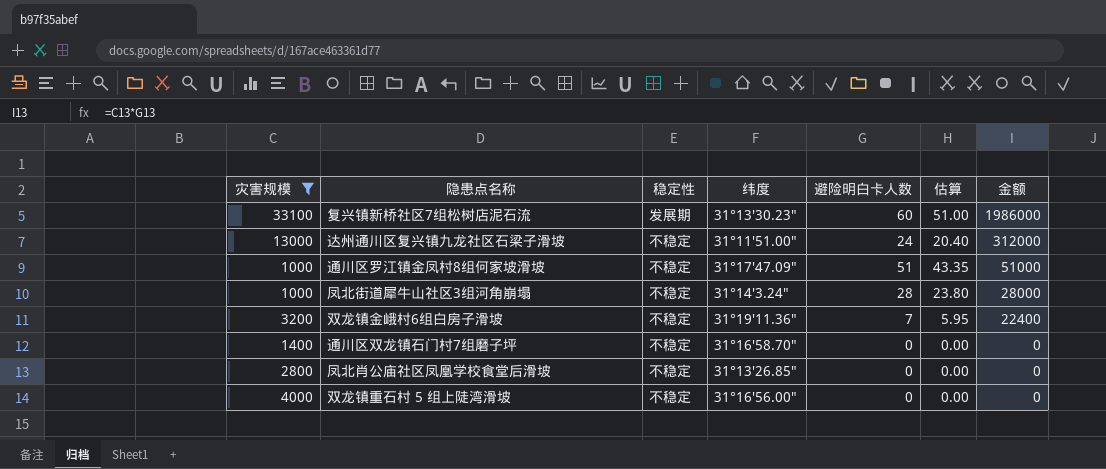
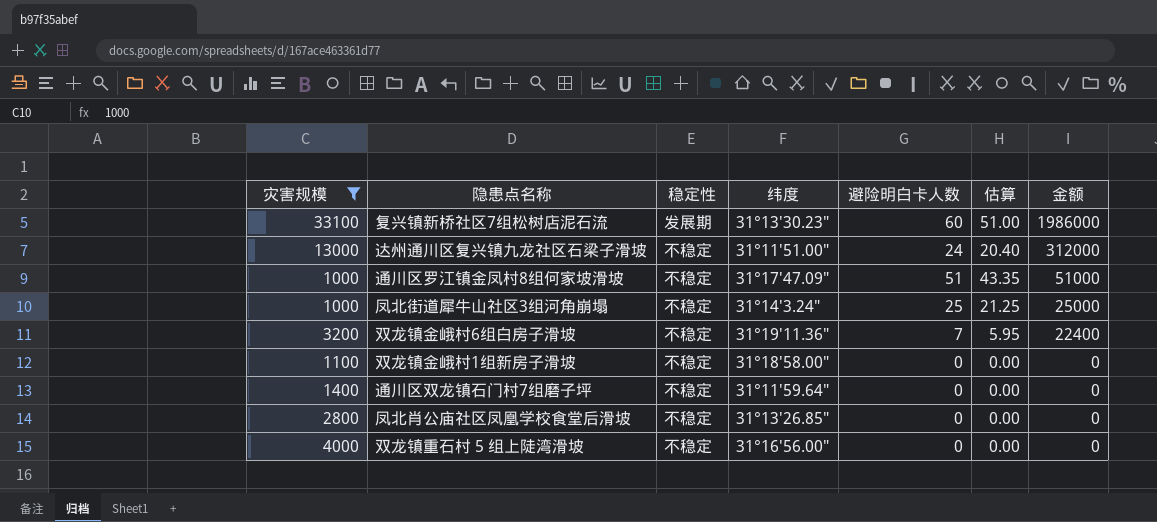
凤北街道犀牛山社区3组河角崩塌 | 避险明白卡人数: 28 -> 25
凤北街道犀牛山社区3组河角崩塌 | 估算: 23.80 -> 21.25
凤北街道犀牛山社区3组河角崩塌 | 金额: 28000 -> 25000
row 双龙镇金峨村1组新房子滑坡: none -> 1100 | 不稳定 | 31°18′58.00″ | 0 | 0.00 | 0
通川区双龙镇石门村7组磨子坪 | 纬度: 31°16′58.70″ -> 31°11′59.64″

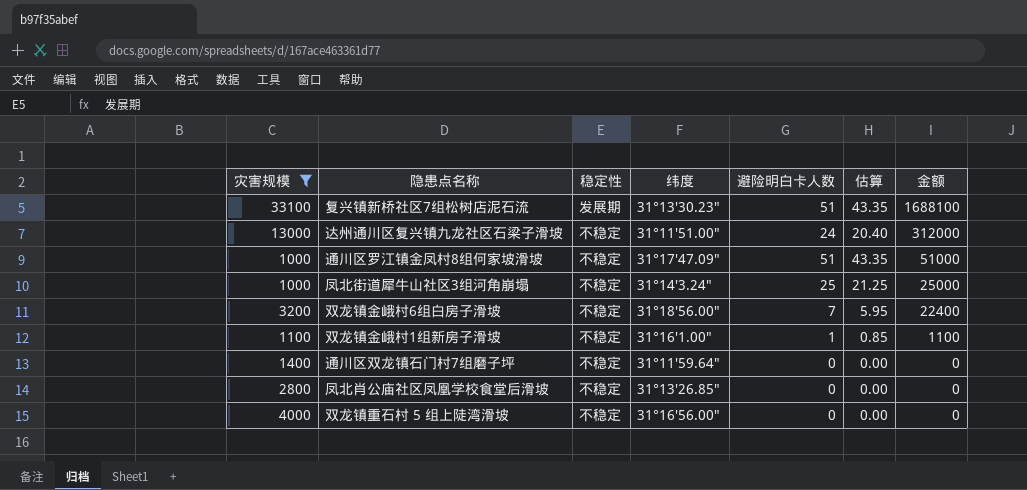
复兴镇新桥社区7组松树店泥石流 | 避险明白卡人数: 60 -> 51
复兴镇新桥社区7组松树店泥石流 | 估算: 51.00 -> 43.35
复兴镇新桥社区7组松树店泥石流 | 金额: 1986000 -> 1688100
双龙镇金峨村6组白房子滑坡 | 纬度: 31°19′11.36″ -> 31°18′56.00″
双龙镇金峨村1组新房子滑坡 | 纬度: 31°18′58.00″ -> 31°16′1.00″
双龙镇金峨村1组新房子滑坡 | 避险明白卡人数: 0 -> 1
双龙镇金峨村1组新房子滑坡 | 估算: 0.00 -> 0.85
双龙镇金峨村1组新房子滑坡 | 金额: 0 -> 1100

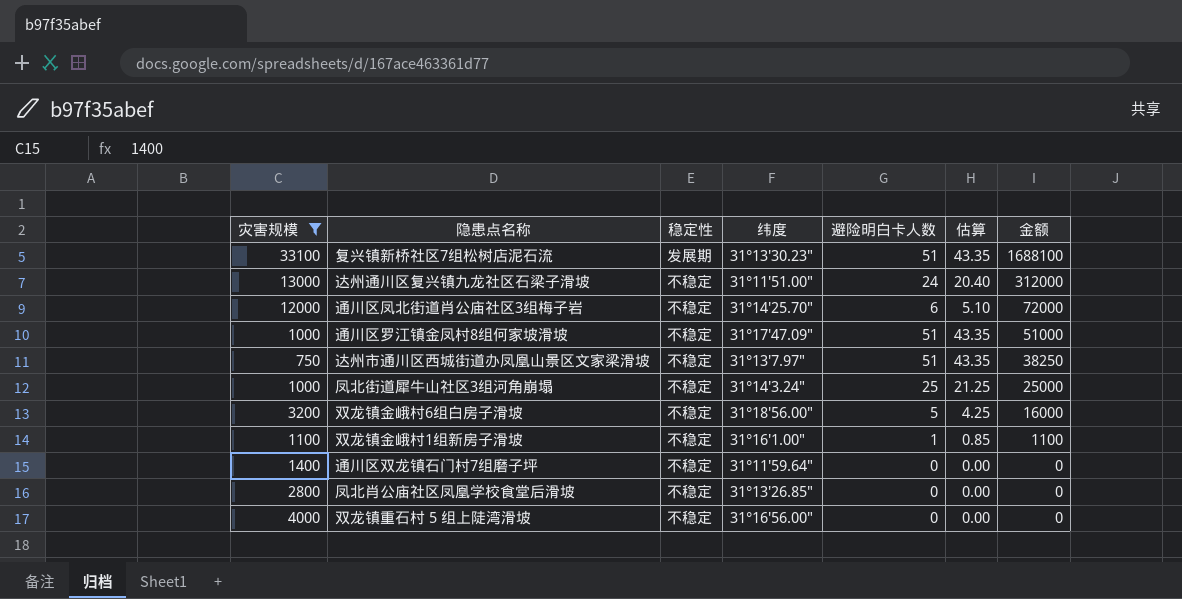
row 通川区凤北街道肖公庙社区3组梅子岩: none -> 12000 | 不稳定 | 31°14′25.70″ | 6 | 5.10 | 72000
row 达州市通川区西城街道办凤凰山景区文家梁滑坡: none -> 750 | 不稳定 | 31°13′7.97″ | 51 | 43.35 | 38250
双龙镇金峨村6组白房子滑坡 | 避险明白卡人数: 7 -> 5
双龙镇金峨村6组白房子滑坡 | 估算: 5.95 -> 4.25
双龙镇金峨村6组白房子滑坡 | 金额: 22400 -> 16000

